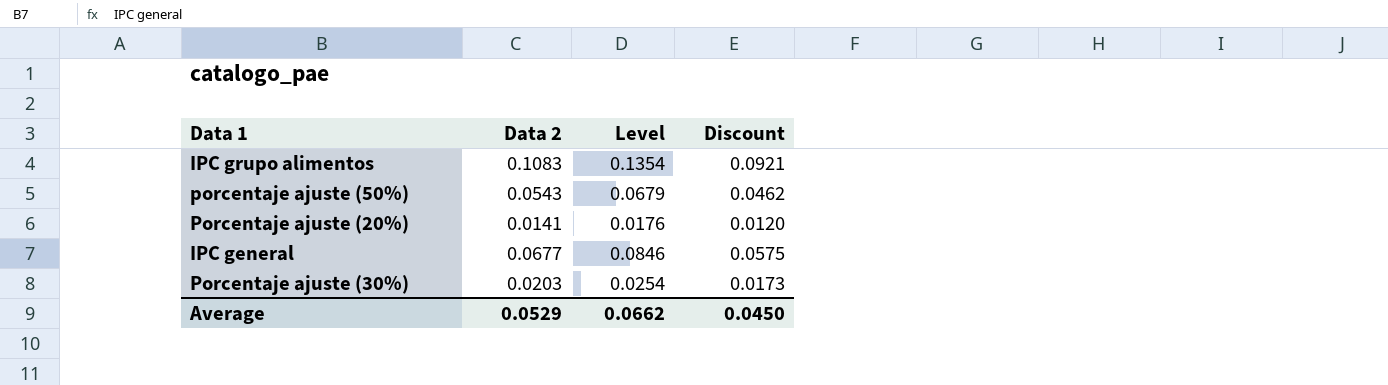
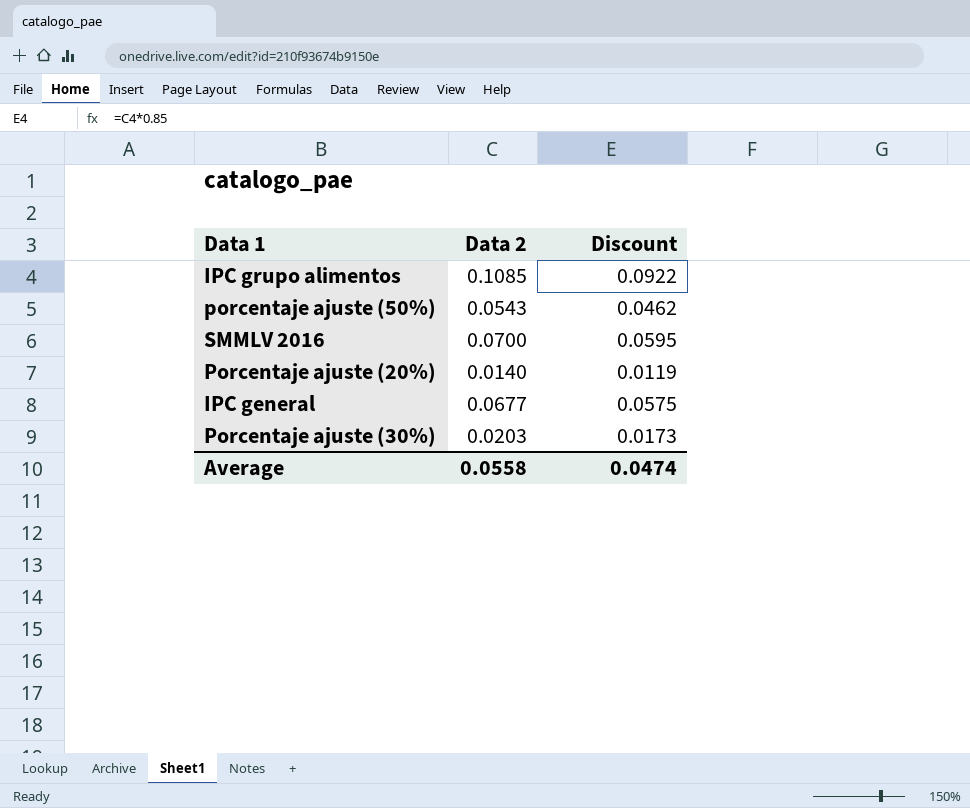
column Level | formula: [Data 2] * 1.25 -> none
IPC grupo alimentos | Data 2: 0.1083 -> 0.1085
IPC grupo alimentos | Discount: 0.0921 -> 0.0922
row SMMLV 2016: none -> 0.0700 | 0.0595
Porcentaje ajuste (20%) | Data 2: 0.0141 -> 0.0140
Porcentaje ajuste (20%) | Discount: 0.0120 -> 0.0119
Average | Data 2: 0.0529 -> 0.0558
Average | Discount: 0.0450 -> 0.0474

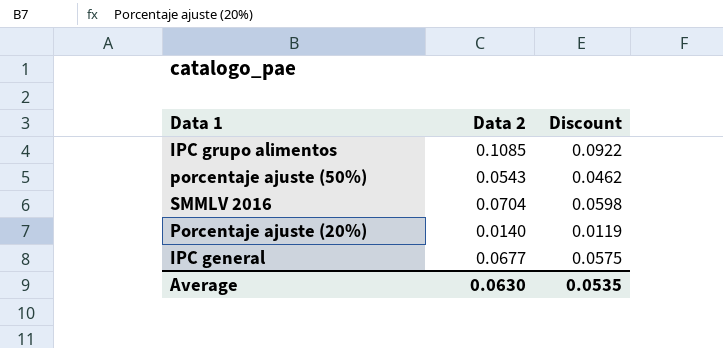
row Porcentaje ajuste (30%): 0.0203 | 0.0173 -> none
SMMLV 2016 | Data 2: 0.0700 -> 0.0704
SMMLV 2016 | Discount: 0.0595 -> 0.0598
Average | Data 2: 0.0558 -> 0.0630
Average | Discount: 0.0474 -> 0.0535

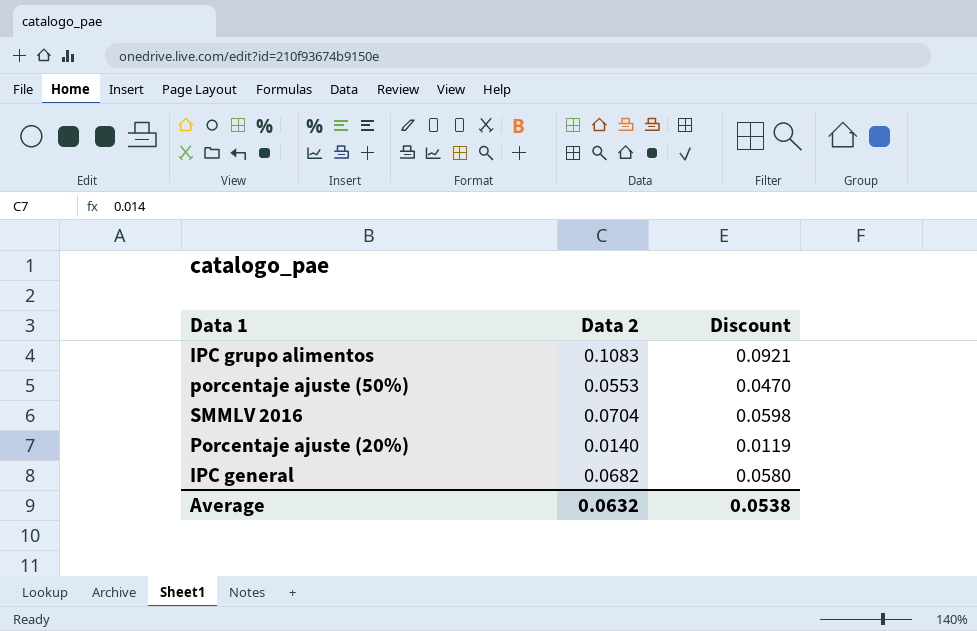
IPC grupo alimentos | Data 2: 0.1085 -> 0.1083
IPC grupo alimentos | Discount: 0.0922 -> 0.0921
porcentaje ajuste (50%) | Data 2: 0.0543 -> 0.0553
porcentaje ajuste (50%) | Discount: 0.0462 -> 0.0470
IPC general | Data 2: 0.0677 -> 0.0682
IPC general | Discount: 0.0575 -> 0.0580
Average | Data 2: 0.0630 -> 0.0632
Average | Discount: 0.0535 -> 0.0538

